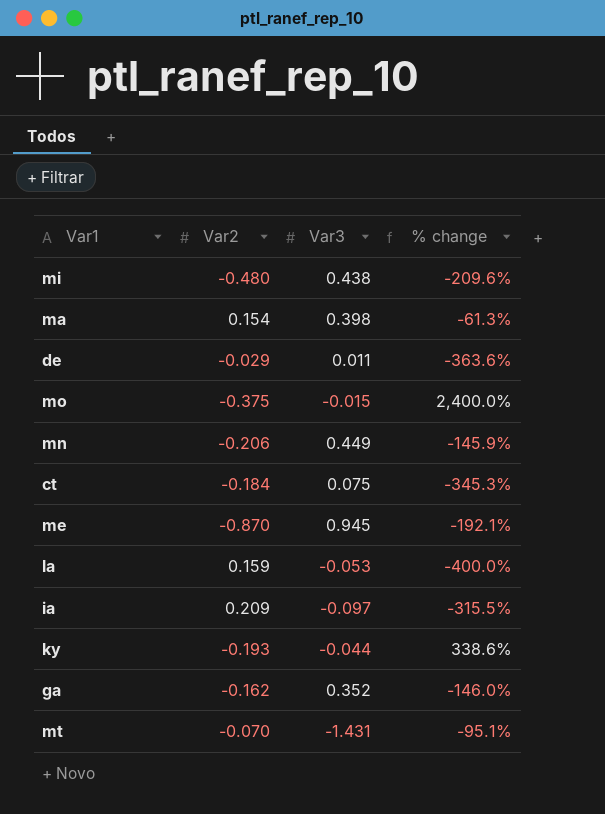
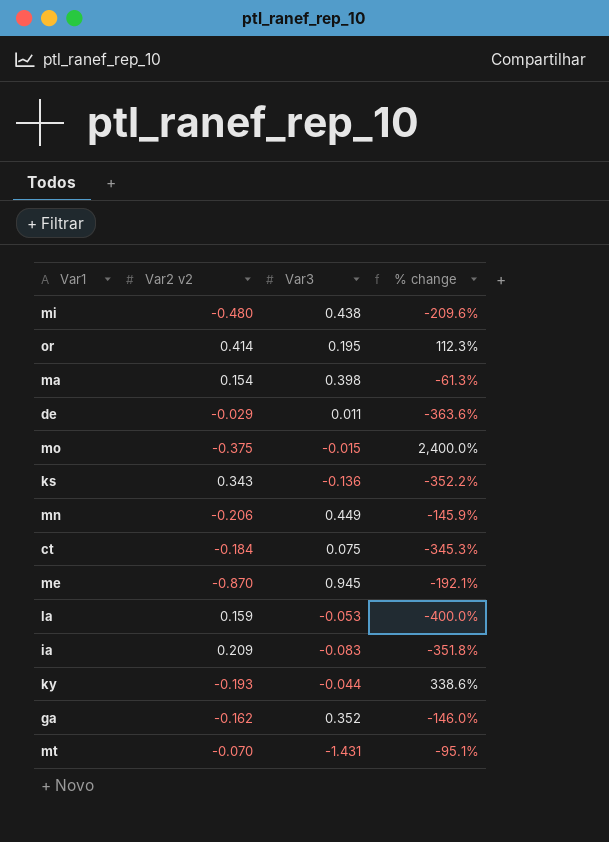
column name: Var2 -> Var2 v2
row or: none -> 0.414 | 0.195 | 112.3%
row ks: none -> 0.343 | -0.136 | -352.2%
ia | Var3: -0.097 -> -0.083
ia | % change: -315.5% -> -351.8%

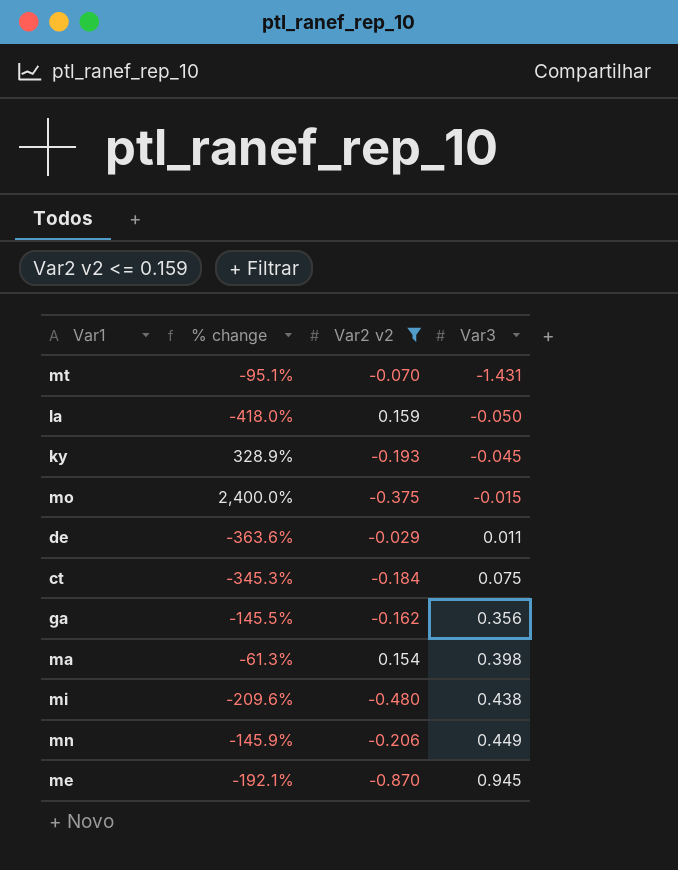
filter: none -> Var2 v2 <= 0.159
row order: none -> Var3 ascending
column % change | position: 4 -> 2
la | % change: -400.0% -> -418.0%
la | Var3: -0.053 -> -0.050
ky | % change: 338.6% -> 328.9%
ky | Var3: -0.044 -> -0.045
ga | % change: -146.0% -> -145.5%
ga | Var3: 0.352 -> 0.356

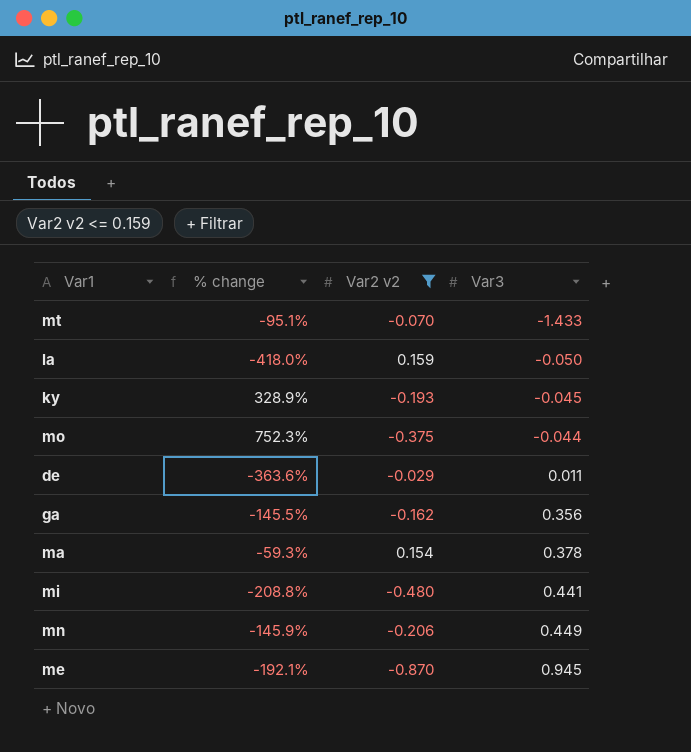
row ct: -345.3% | -0.184 | 0.075 -> none
mt | Var3: -1.431 -> -1.433
mo | % change: 2,400.0% -> 752.3%
mo | Var3: -0.015 -> -0.044
ma | % change: -61.3% -> -59.3%
ma | Var3: 0.398 -> 0.378
mi | % change: -209.6% -> -208.8%
mi | Var3: 0.438 -> 0.441

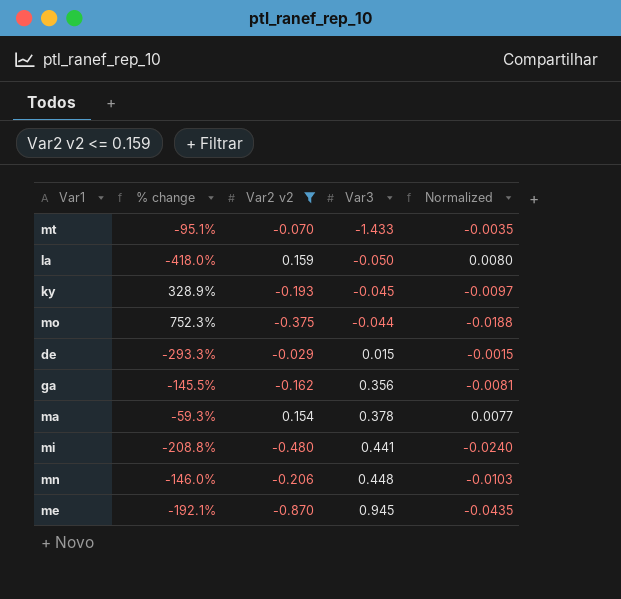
column Normalized | formula: none -> [Var2 v2] * 0.05
de | % change: -363.6% -> -293.3%
de | Var3: 0.011 -> 0.015
mn | % change: -145.9% -> -146.0%
mn | Var3: 0.449 -> 0.448

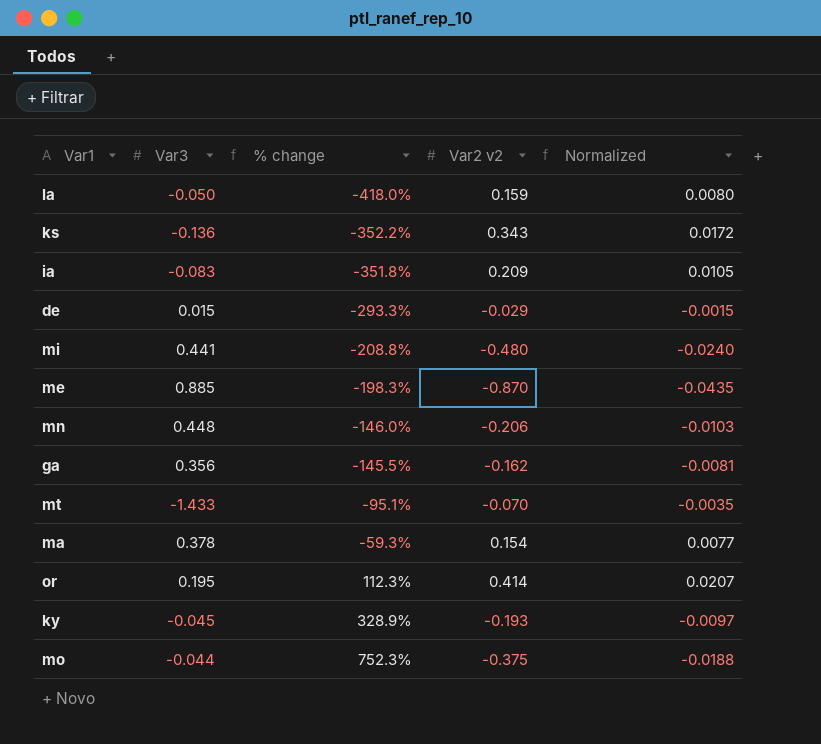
filter: Var2 v2 <= 0.159 -> none
row order: Var3 ascending -> % change ascending
column Var3 | position: 4 -> 2
me | Var3: 0.945 -> 0.885
me | % change: -192.1% -> -198.3%

